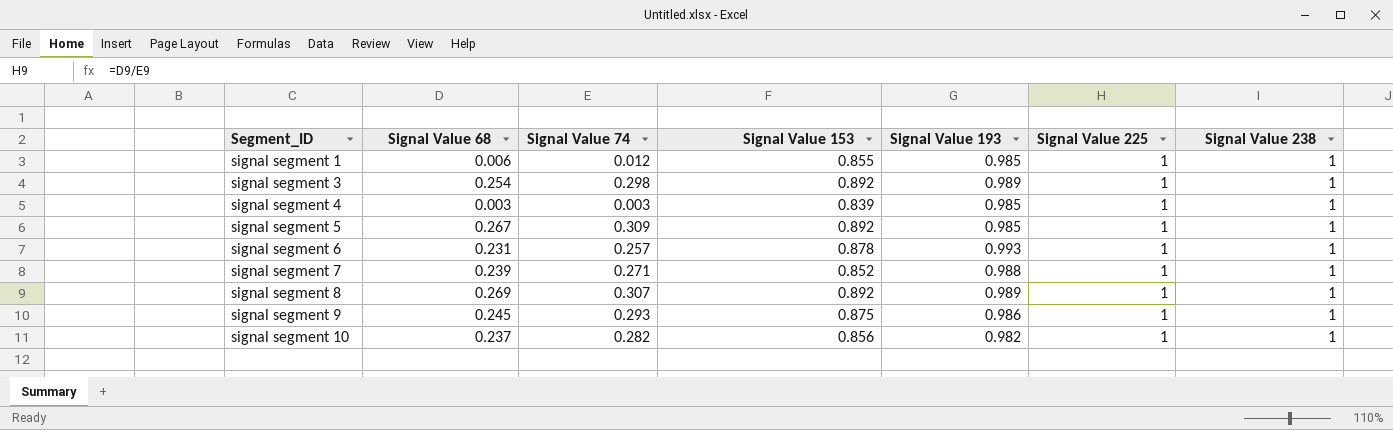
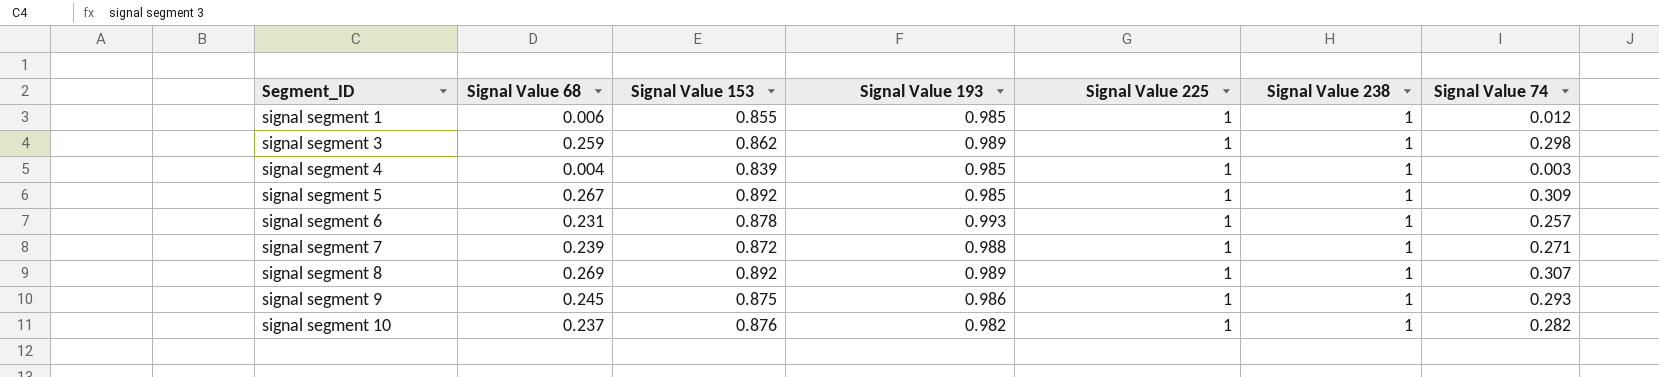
column Signal Value 74 | position: 3 -> 7
signal segment 3 | Signal Value 68: 0.254 -> 0.259
signal segment 3 | Signal Value 153: 0.892 -> 0.862
signal segment 4 | Signal Value 68: 0.003 -> 0.004
signal segment 7 | Signal Value 153: 0.852 -> 0.872
signal segment 10 | Signal Value 153: 0.856 -> 0.876

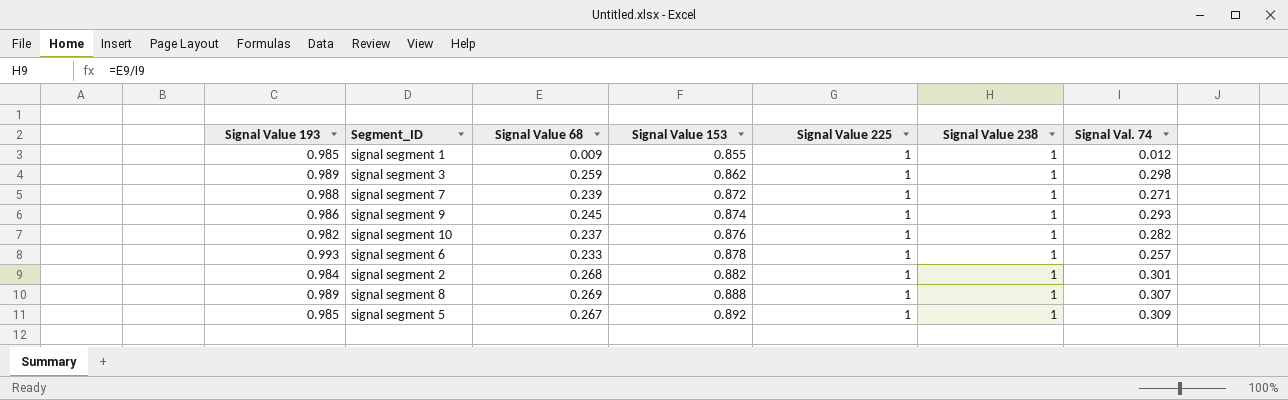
row order: Segment_ID ascending -> Signal Value 153 ascending
column Signal Value 193 | position: 4 -> 1
column name: Signal Value 74 -> Signal Val. 74
row signal segment 4: 0.004 | 0.839 | 0.985 | 1 | 1 | 0.003 -> none
signal segment 1 | Signal Value 68: 0.006 -> 0.009
signal segment 9 | Signal Value 153: 0.875 -> 0.874
signal segment 6 | Signal Value 68: 0.231 -> 0.233
row signal segment 2: none -> 0.984 | 0.268 | 0.882 | 1 | 1 | 0.301
signal segment 8 | Signal Value 153: 0.892 -> 0.888

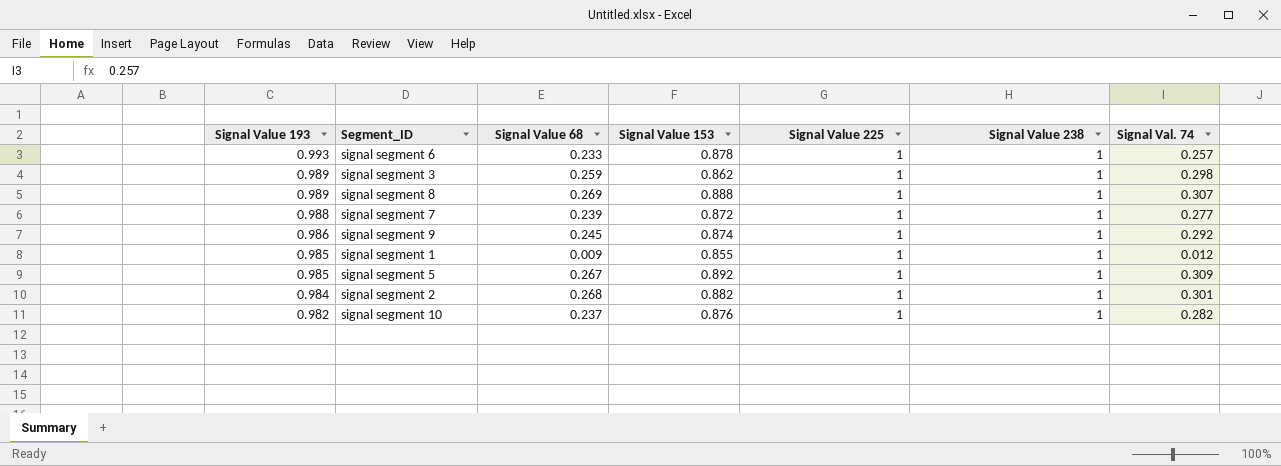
row order: Signal Value 153 ascending -> Signal Value 193 descending
signal segment 7 | Signal Val. 74: 0.271 -> 0.277
signal segment 9 | Signal Val. 74: 0.293 -> 0.292

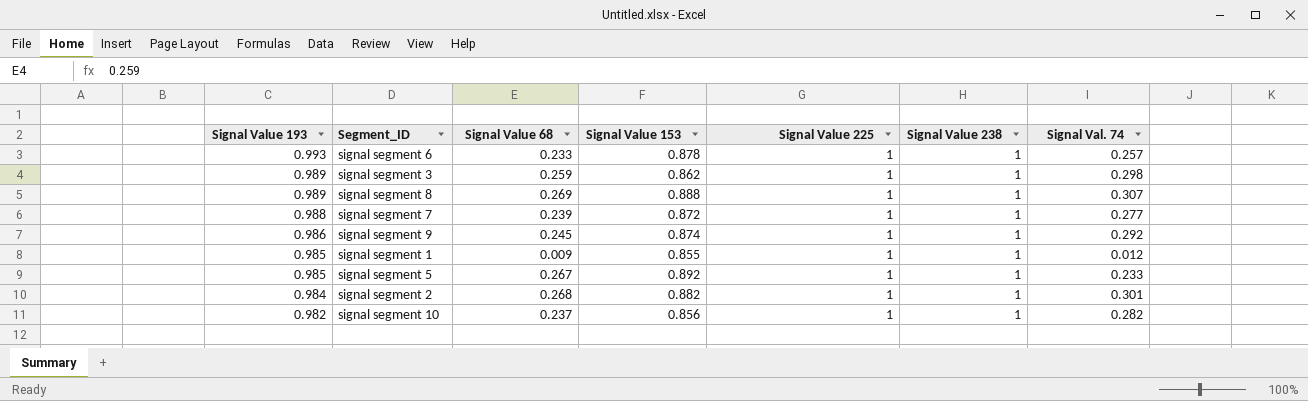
signal segment 5 | Signal Val. 74: 0.309 -> 0.233
signal segment 10 | Signal Value 153: 0.876 -> 0.856

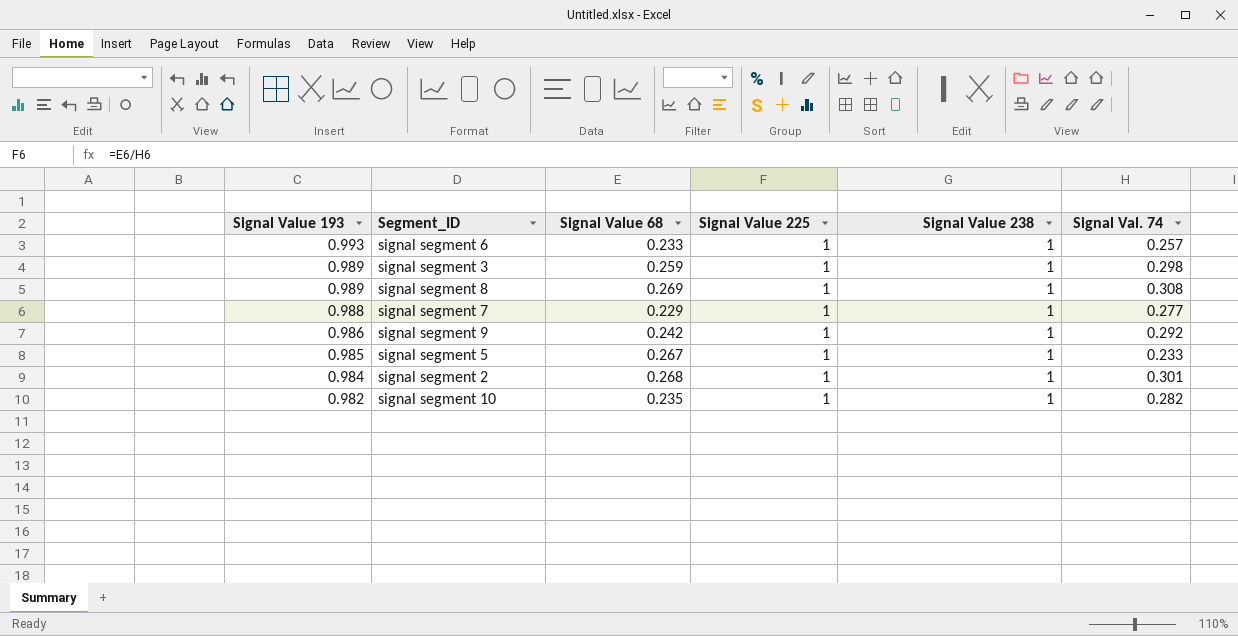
column Signal Value 153 | position: 4 -> none
row signal segment 1: 0.985 | 0.009 | 0.855 | 1 | 1 | 0.012 -> none
signal segment 8 | Signal Val. 74: 0.307 -> 0.308
signal segment 7 | Signal Value 68: 0.239 -> 0.229
signal segment 9 | Signal Value 68: 0.245 -> 0.242
signal segment 10 | Signal Value 68: 0.237 -> 0.235

